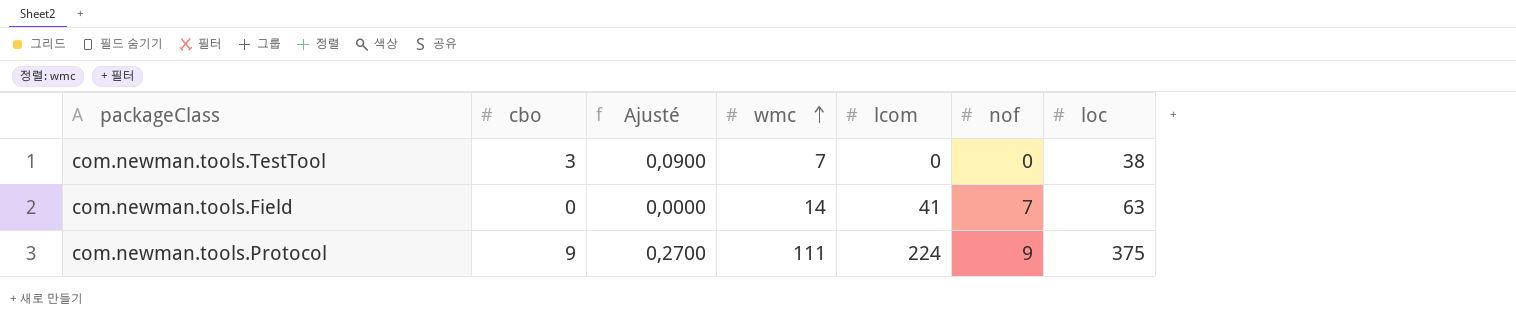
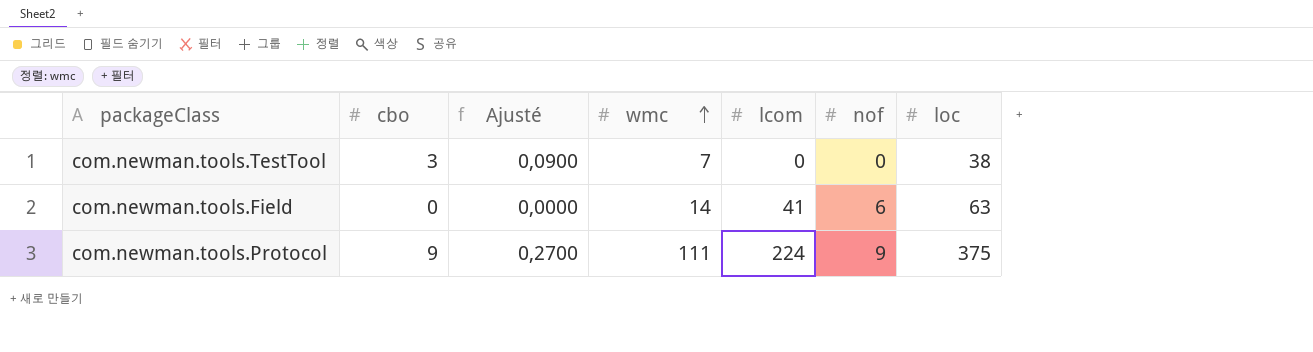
com.newman.tools.Field | nof: 7 -> 6

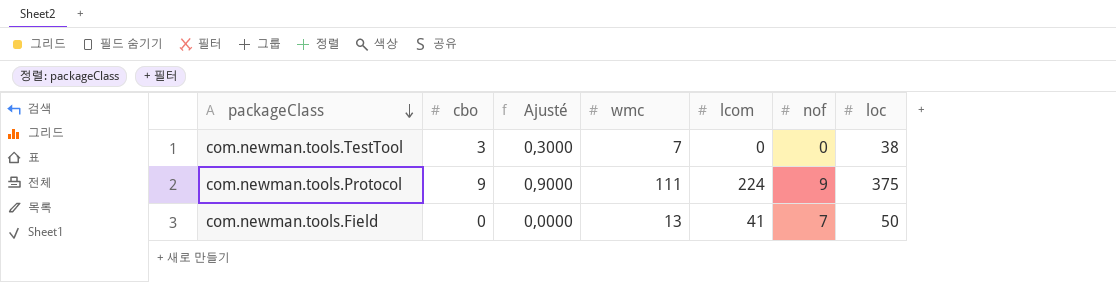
row order: wmc ascending -> packageClass descending
column Ajusté | formula: [cbo] * 0,03 -> [cbo] * 0,1
com.newman.tools.Field | wmc: 14 -> 13
com.newman.tools.Field | nof: 6 -> 7
com.newman.tools.Field | loc: 63 -> 50

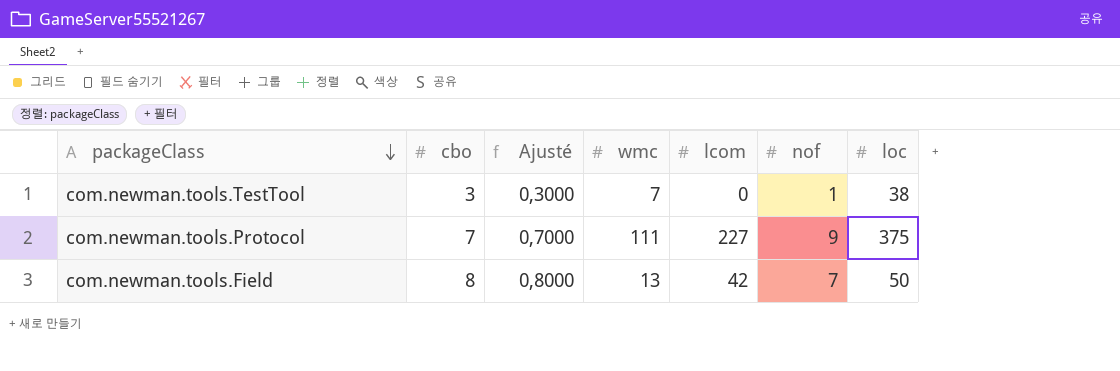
com.newman.tools.TestTool | nof: 0 -> 1
com.newman.tools.Protocol | cbo: 9 -> 7
com.newman.tools.Protocol | Ajusté: 0,9000 -> 0,7000
com.newman.tools.Protocol | lcom: 224 -> 227
com.newman.tools.Field | cbo: 0 -> 8
com.newman.tools.Field | Ajusté: 0,0000 -> 0,8000
com.newman.tools.Field | lcom: 41 -> 42

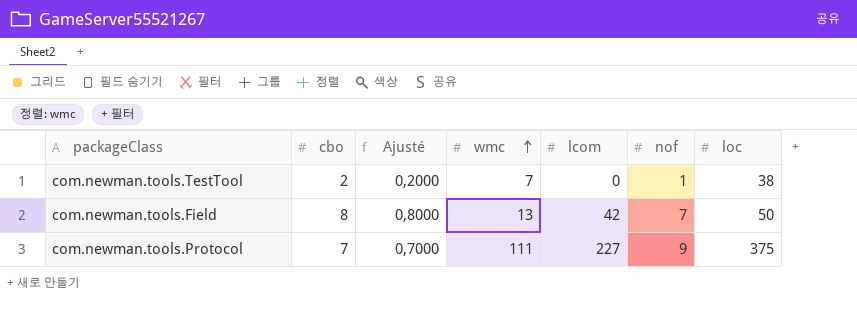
row order: packageClass descending -> wmc ascending
com.newman.tools.TestTool | cbo: 3 -> 2
com.newman.tools.TestTool | Ajusté: 0,3000 -> 0,2000

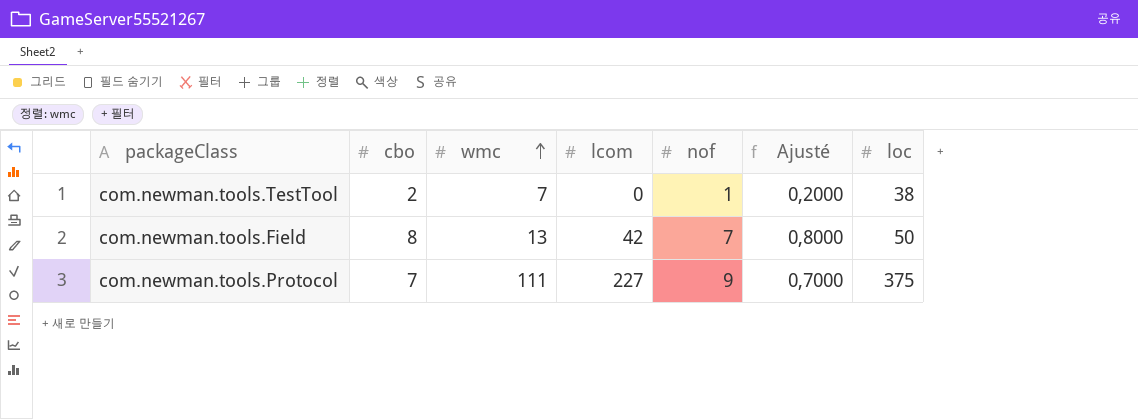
column Ajusté | position: 3 -> 6

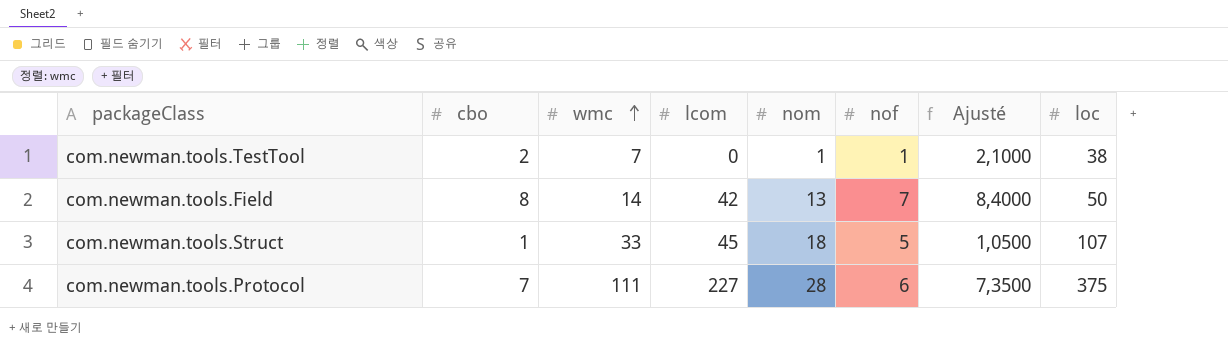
column nom | position: none -> 5
column Ajusté | formula: [cbo] * 0,1 -> [cbo] * 1,05
com.newman.tools.Field | wmc: 13 -> 14
row com.newman.tools.Struct: none -> 1 | 33 | 45 | 18 | 5 | 1,0500 | 107
com.newman.tools.Protocol | nof: 9 -> 6

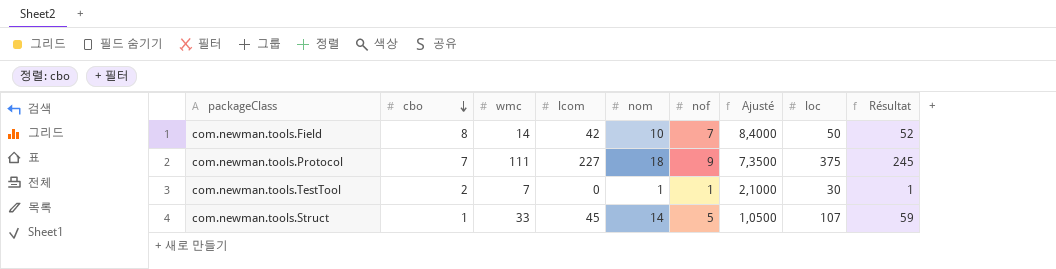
row order: wmc ascending -> cbo descending
column Résultat | formula: none -> [lcom] + [nom]
com.newman.tools.Field | nom: 13 -> 10
com.newman.tools.Protocol | nom: 28 -> 18
com.newman.tools.Protocol | nof: 6 -> 9
com.newman.tools.TestTool | loc: 38 -> 30
com.newman.tools.Struct | nom: 18 -> 14

